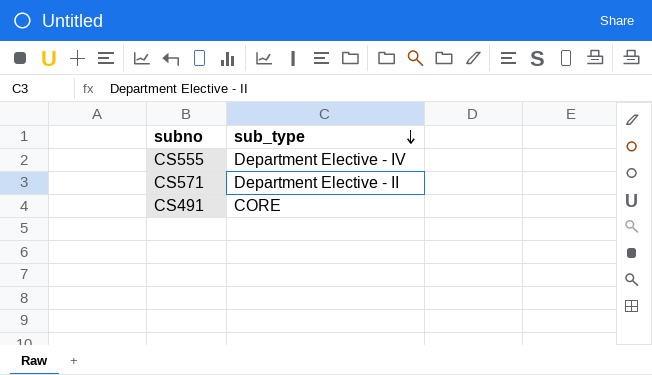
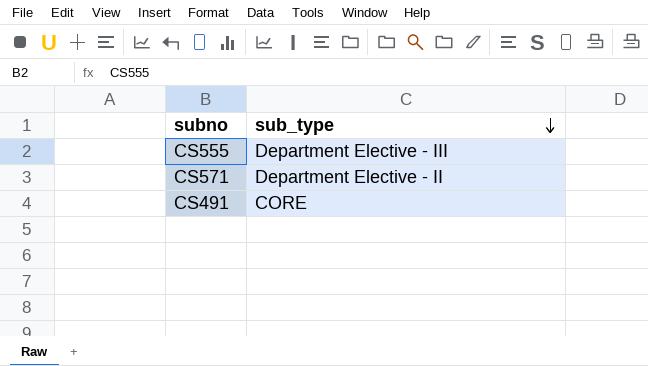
CS555 | sub_type: Department Elective - IV -> Department Elective - III

